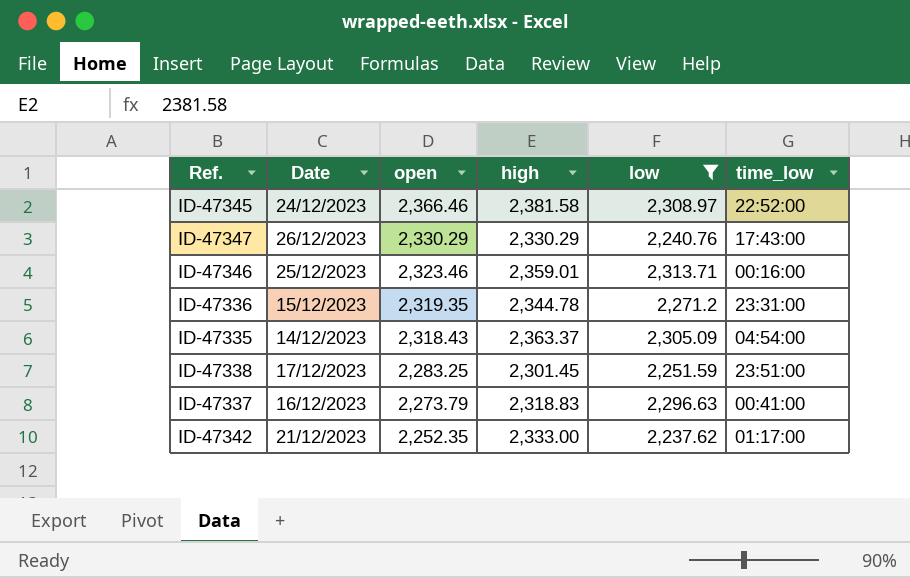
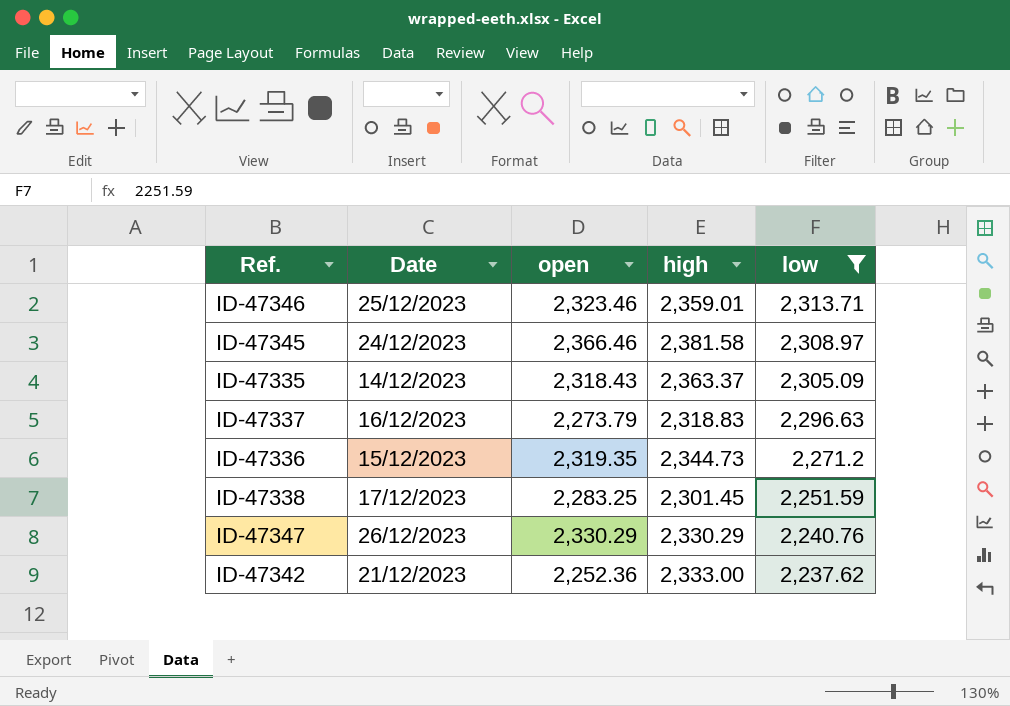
row order: open descending -> low descending
column time_low | position: 6 -> none
ID-47336 | high: 2,344.78 -> 2,344.73
ID-47342 | open: 2,252.35 -> 2,252.36

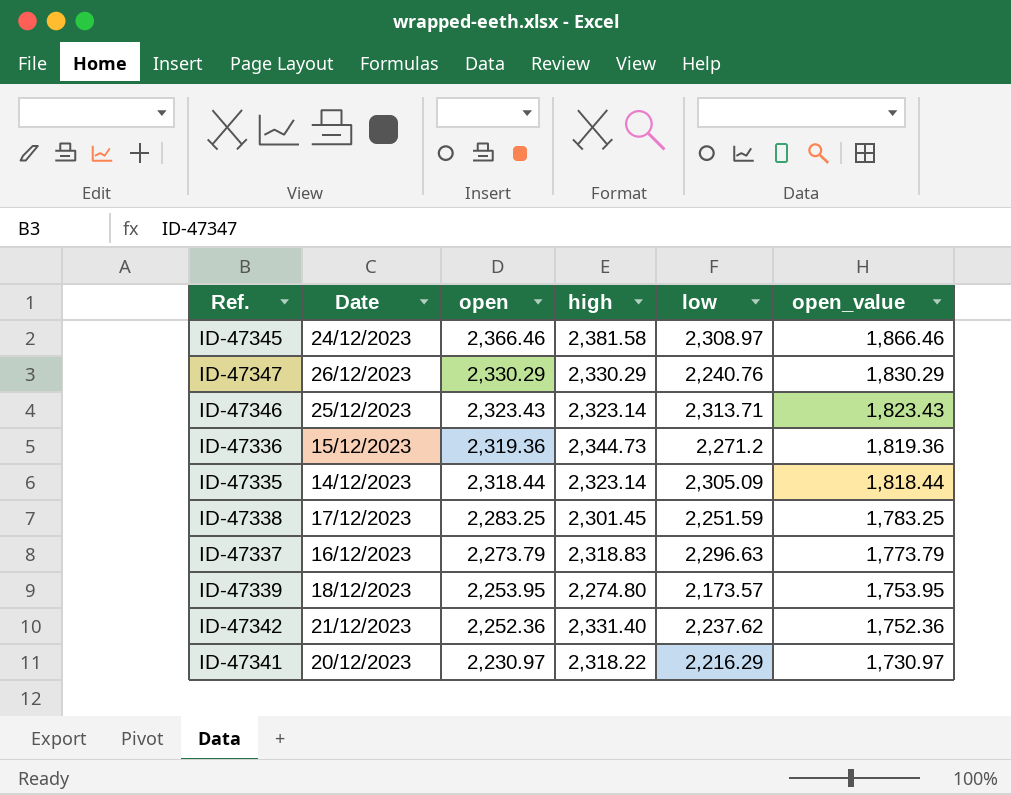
filter: low >= 2,237.62 -> none
row order: low descending -> open descending
column open_value | formula: none -> [open] - 500
ID-47346 | open: 2,323.46 -> 2,323.43
ID-47346 | high: 2,359.01 -> 2,323.14
ID-47336 | open: 2,319.35 -> 2,319.36
ID-47335 | open: 2,318.43 -> 2,318.44
ID-47335 | high: 2,363.37 -> 2,323.14
ID-47342 | high: 2,333.00 -> 2,331.40

